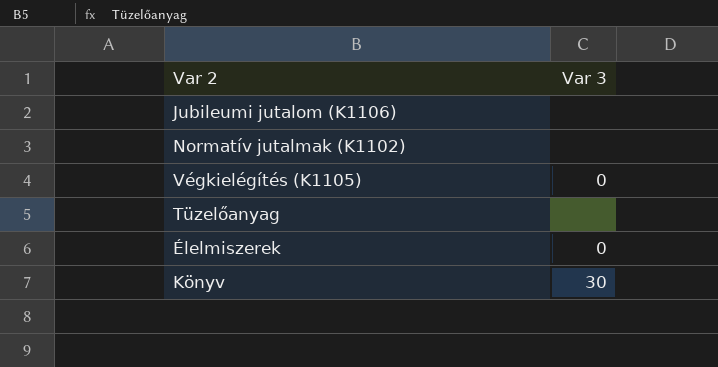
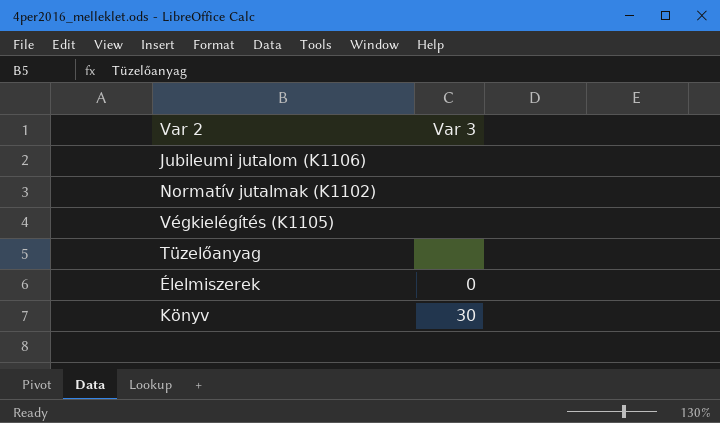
Végkielégítés (K1105) | Var 3: 0 -> none

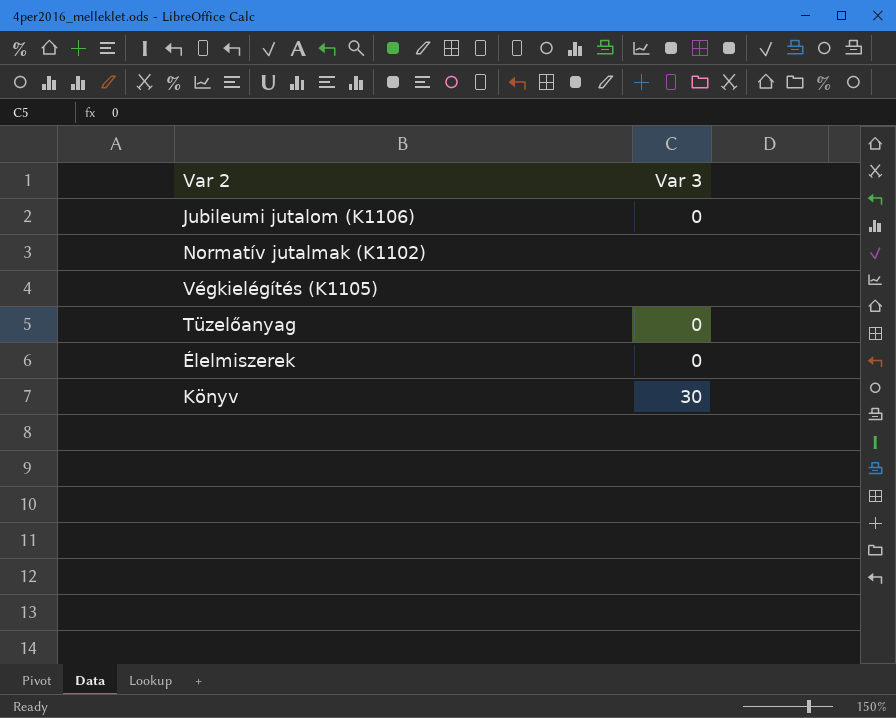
Jubileumi jutalom (K1106) | Var 3: none -> 0
Tüzelőanyag | Var 3: none -> 0

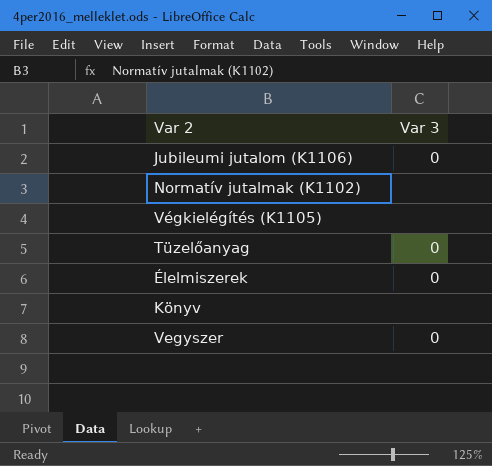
Könyv | Var 3: 30 -> none
row Vegyszer: none -> 0

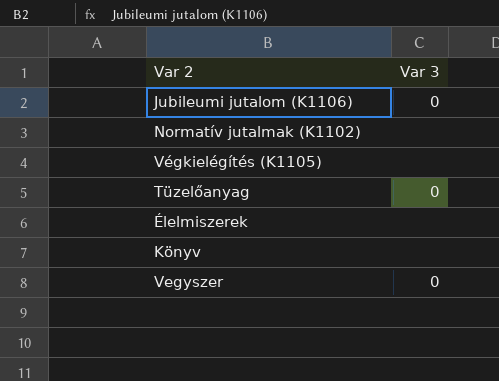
Élelmiszerek | Var 3: 0 -> none

